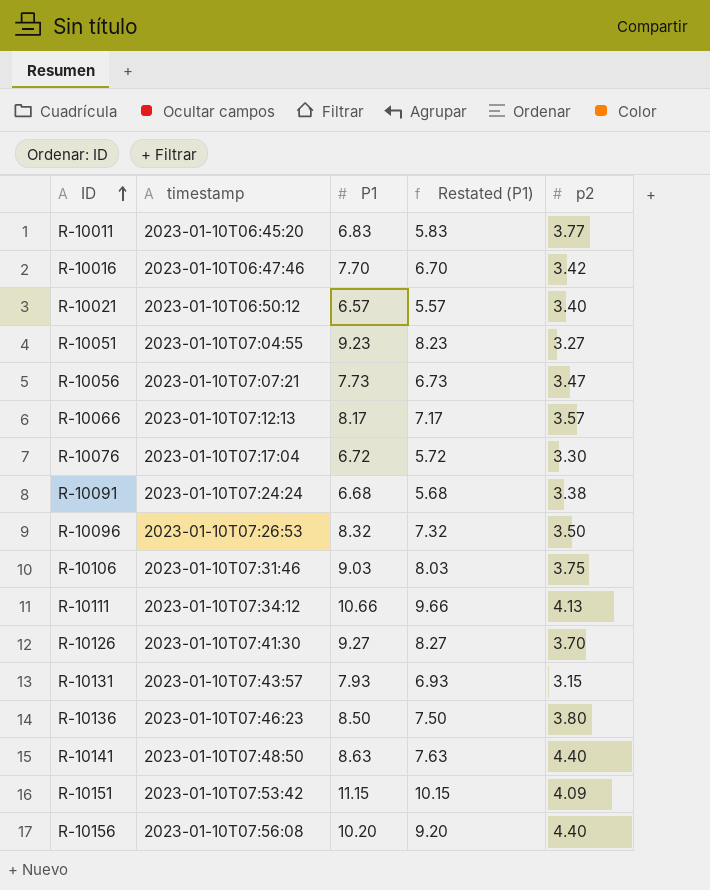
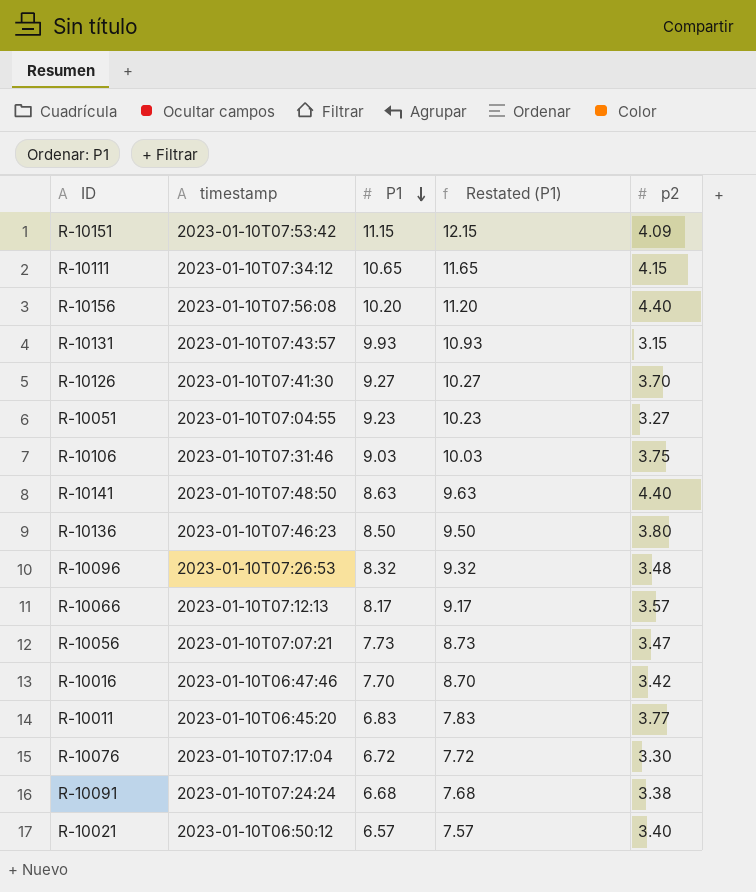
row order: ID ascending -> P1 descending
column Restated (P1) | formula: [P1] - 1 -> [P1] + 1
R-10111 | P1: 10.66 -> 10.65
R-10111 | p2: 4.13 -> 4.15
R-10131 | P1: 7.93 -> 9.93
R-10096 | p2: 3.50 -> 3.48

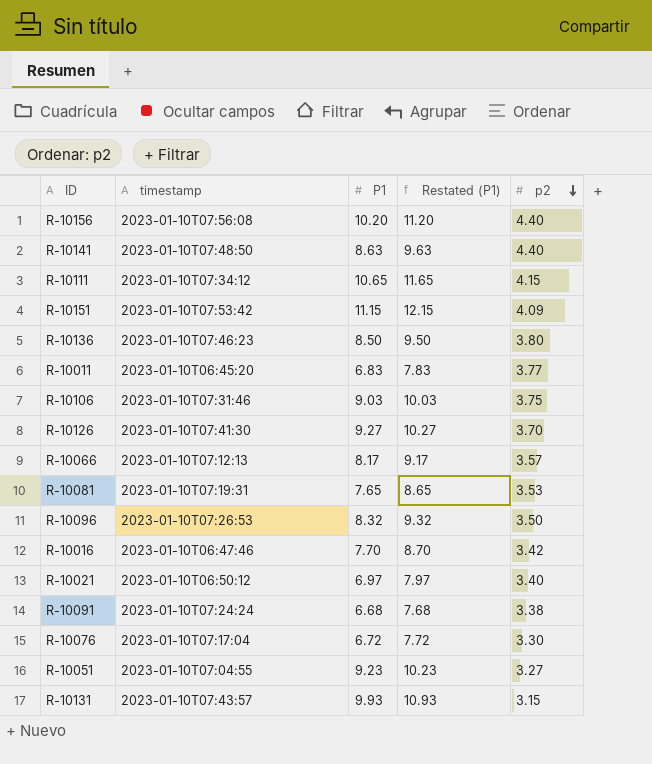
row order: P1 descending -> p2 descending
row R-10056: 2023-01-10T07:07:21 | 7.73 | 8.73 | 3.47 -> none
row R-10081: none -> 2023-01-10T07:19:31 | 7.65 | 8.65 | 3.53
R-10096 | p2: 3.48 -> 3.50
R-10021 | P1: 6.57 -> 6.97
R-10021 | Restated (P1): 7.57 -> 7.97

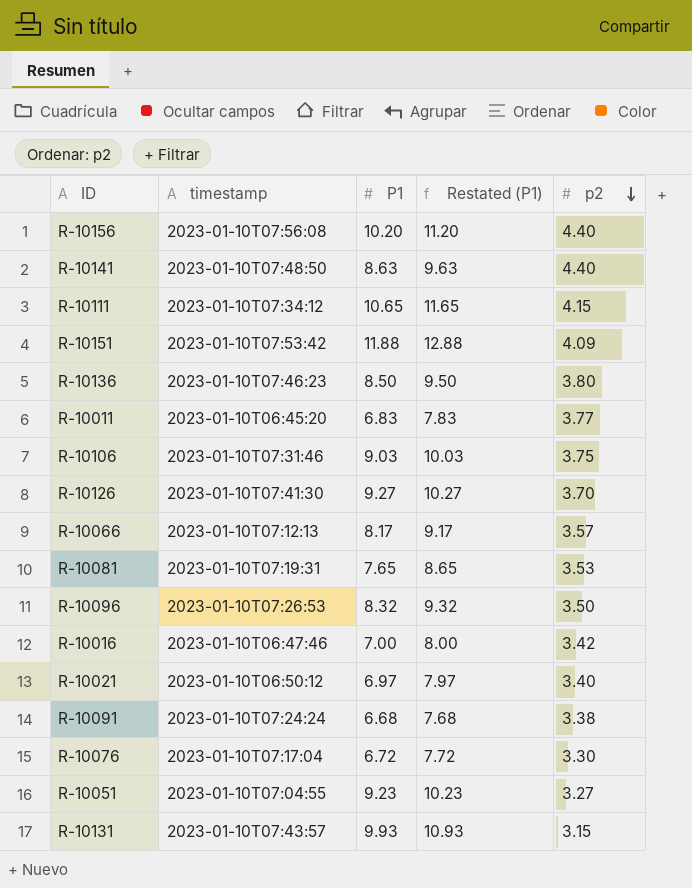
R-10151 | P1: 11.15 -> 11.88
R-10151 | Restated (P1): 12.15 -> 12.88
R-10016 | P1: 7.70 -> 7.00
R-10016 | Restated (P1): 8.70 -> 8.00

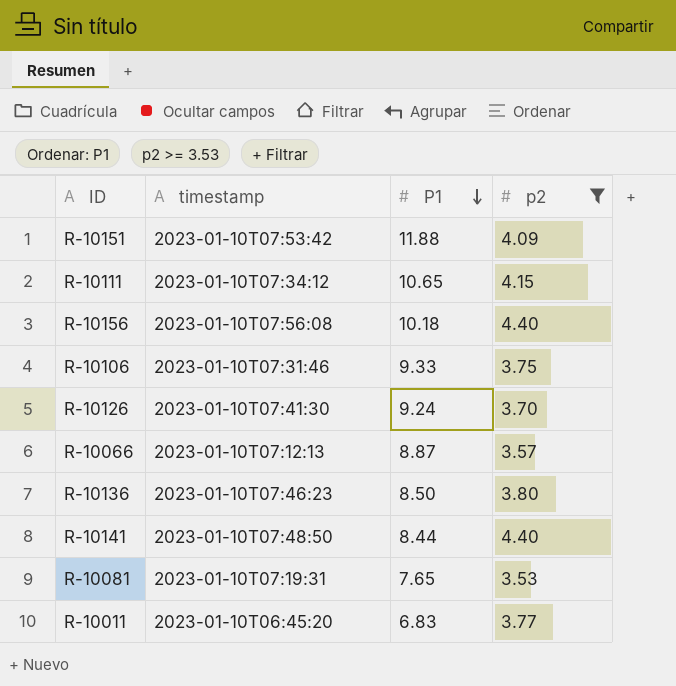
filter: none -> p2 >= 3.53
row order: p2 descending -> P1 descending
column Restated (P1) | formula: [P1] + 1 -> none
R-10156 | P1: 10.20 -> 10.18
R-10106 | P1: 9.03 -> 9.33
R-10126 | P1: 9.27 -> 9.24
R-10066 | P1: 8.17 -> 8.87
R-10141 | P1: 8.63 -> 8.44

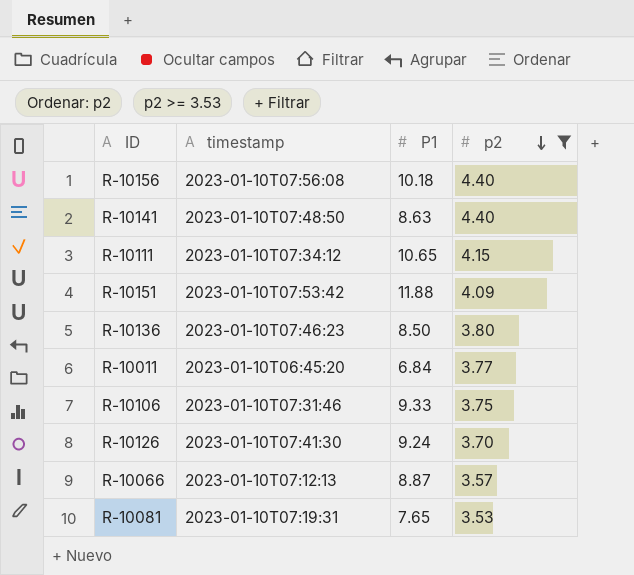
row order: P1 descending -> p2 descending
R-10141 | P1: 8.44 -> 8.63
R-10011 | P1: 6.83 -> 6.84

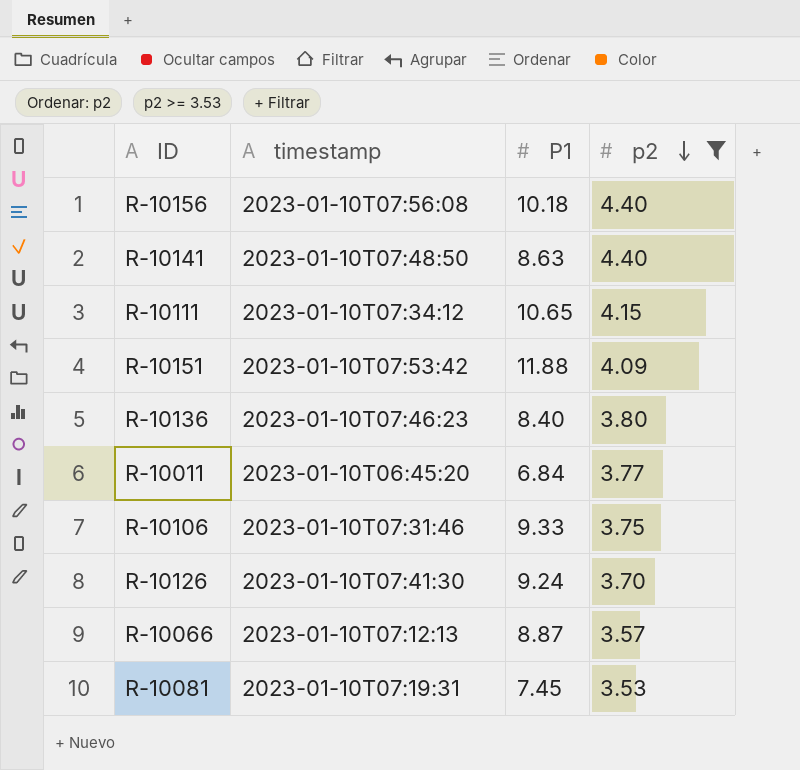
R-10136 | P1: 8.50 -> 8.40
R-10081 | P1: 7.65 -> 7.45

